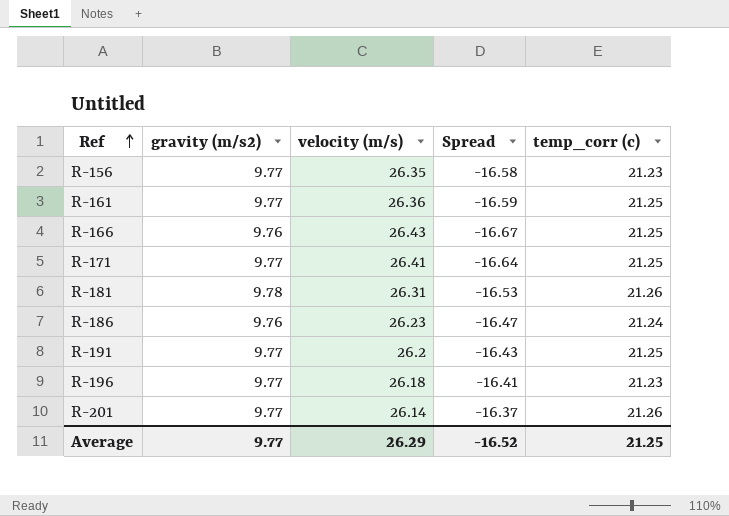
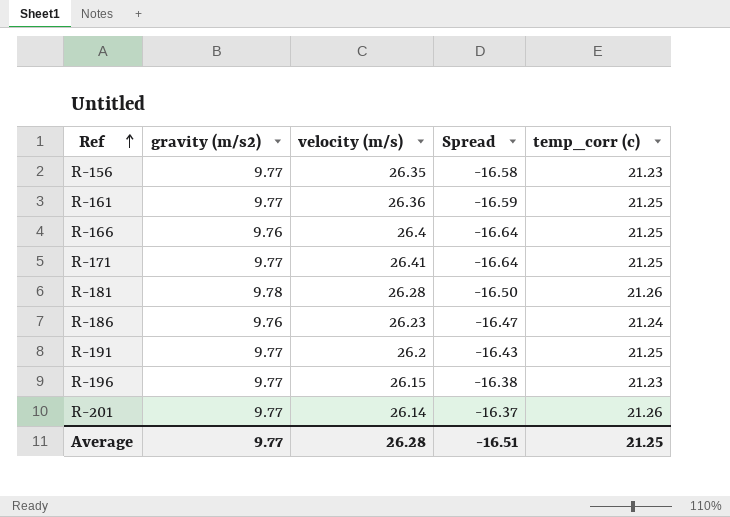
R-166 | velocity (m/s): 26.43 -> 26.4
R-166 | Spread: -16.67 -> -16.64
R-181 | velocity (m/s): 26.31 -> 26.28
R-181 | Spread: -16.53 -> -16.50
R-196 | velocity (m/s): 26.18 -> 26.15
R-196 | Spread: -16.41 -> -16.38
Average | velocity (m/s): 26.29 -> 26.28
Average | Spread: -16.52 -> -16.51

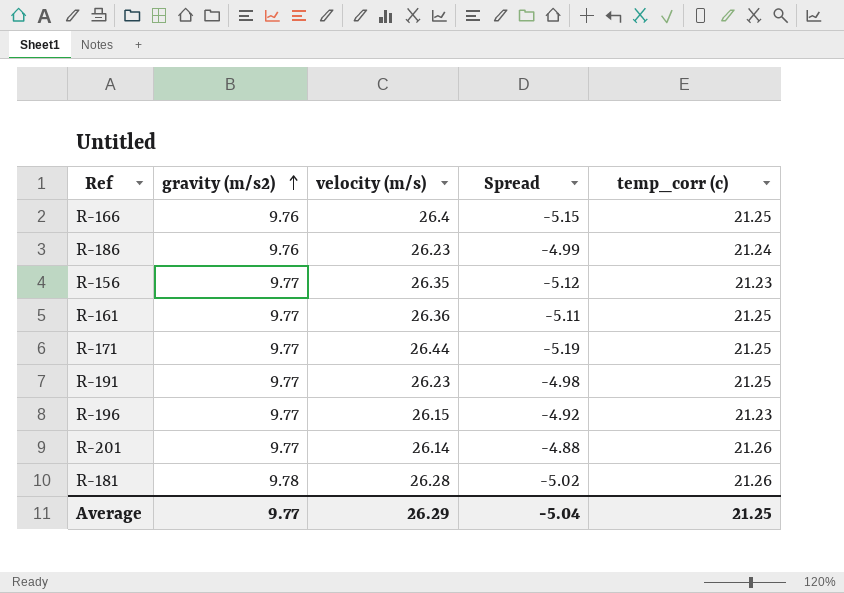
row order: Ref ascending -> gravity (m/s2) ascending
column Spread | formula: [gravity (m/s2)] - [velocity (m/s)] -> [temp_corr (c)] - [velocity (m/s)]
R-171 | velocity (m/s): 26.41 -> 26.44
R-191 | velocity (m/s): 26.2 -> 26.23
Average | velocity (m/s): 26.28 -> 26.29
Average | Spread: -16.51 -> -5.04

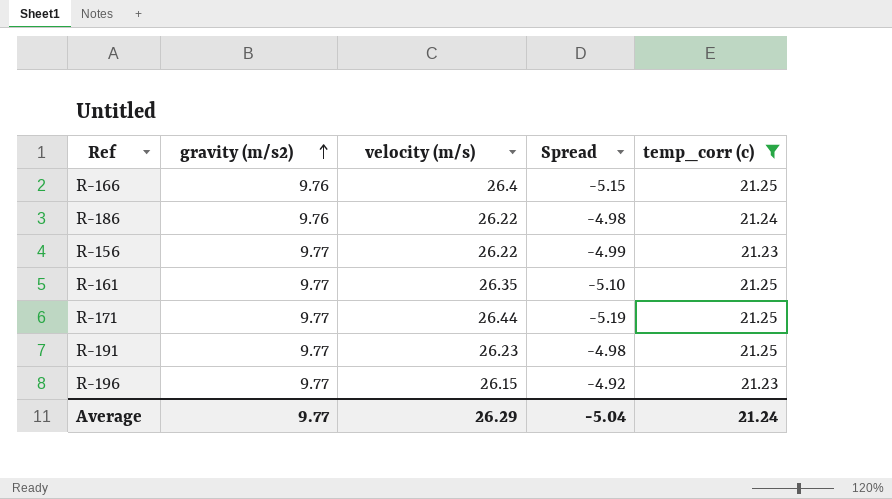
filter: none -> temp_corr (c) != 21.26
R-186 | velocity (m/s): 26.23 -> 26.22
R-186 | Spread: -4.99 -> -4.98
R-156 | velocity (m/s): 26.35 -> 26.22
R-156 | Spread: -5.12 -> -4.99
R-161 | velocity (m/s): 26.36 -> 26.35
R-161 | Spread: -5.11 -> -5.10
Average | temp_corr (c): 21.25 -> 21.24

